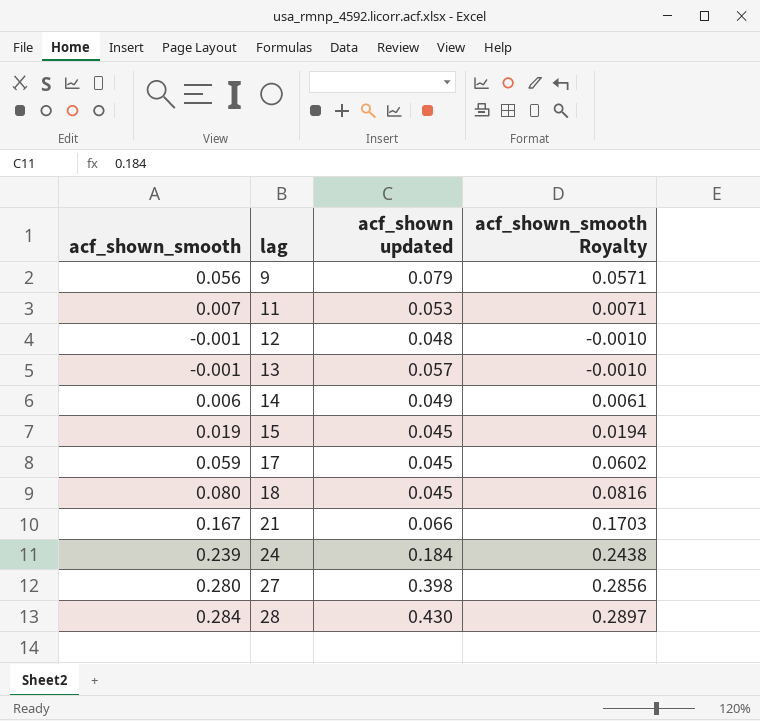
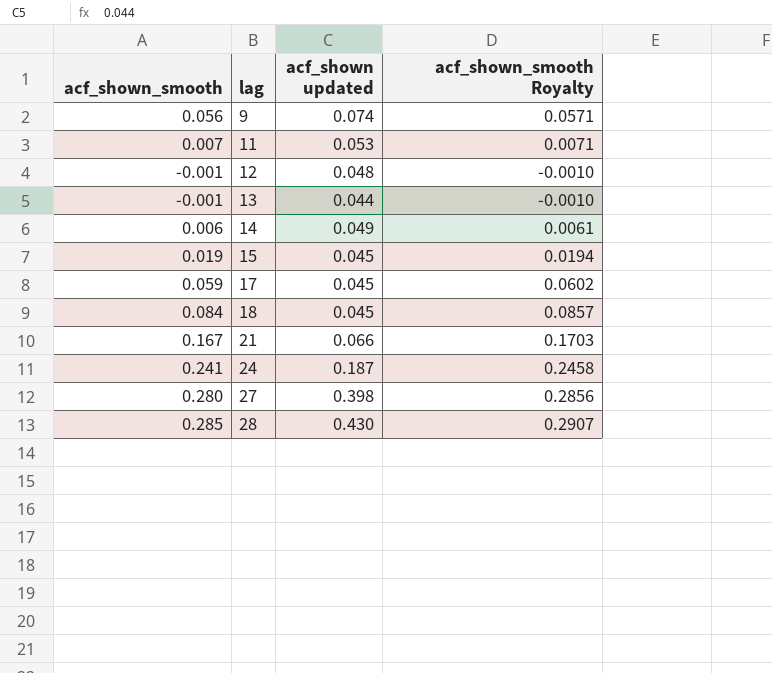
9 | acf_shown updated: 0.079 -> 0.074
13 | acf_shown updated: 0.057 -> 0.044
18 | acf_shown_smooth: 0.080 -> 0.084
18 | acf_shown_smooth Royalty: 0.0816 -> 0.0857
24 | acf_shown_smooth: 0.239 -> 0.241
24 | acf_shown updated: 0.184 -> 0.187
24 | acf_shown_smooth Royalty: 0.2438 -> 0.2458
28 | acf_shown_smooth: 0.284 -> 0.285
28 | acf_shown_smooth Royalty: 0.2897 -> 0.2907

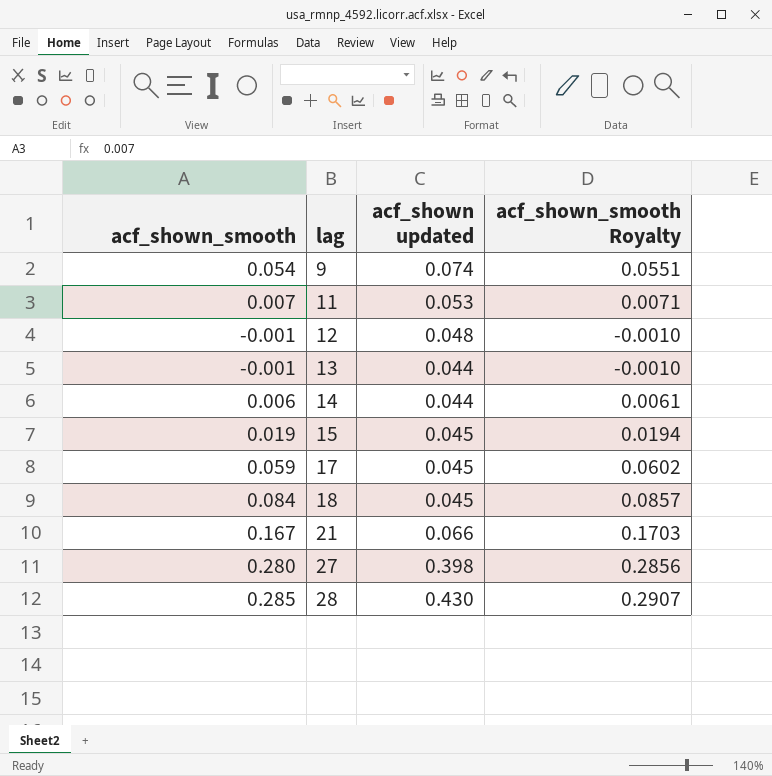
row 24: 0.241 | 0.187 | 0.2458 -> none
9 | acf_shown_smooth: 0.056 -> 0.054
9 | acf_shown_smooth Royalty: 0.0571 -> 0.0551
14 | acf_shown updated: 0.049 -> 0.044

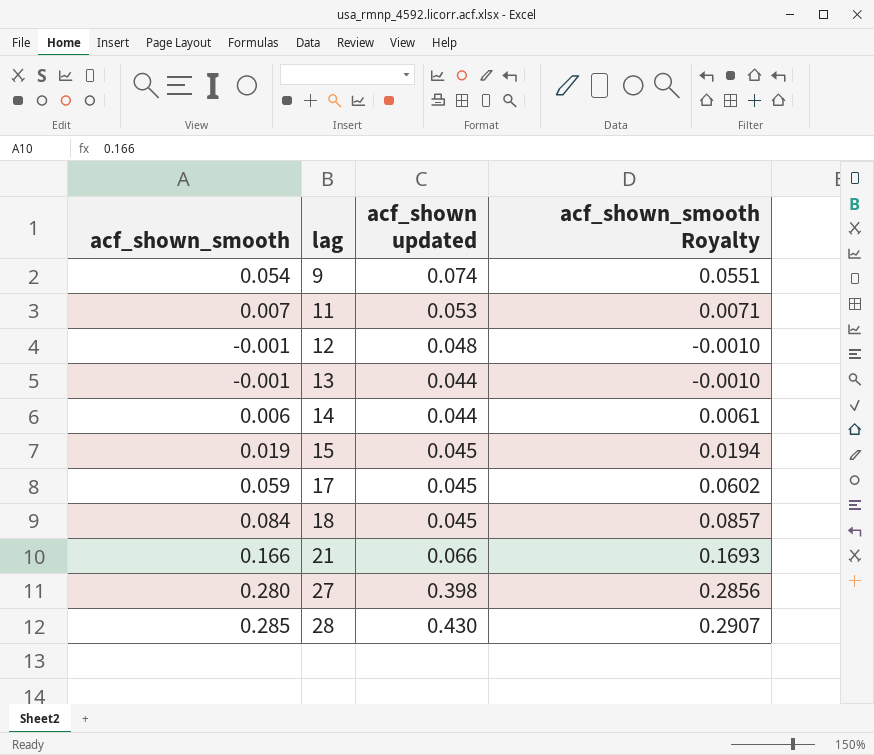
21 | acf_shown_smooth: 0.167 -> 0.166
21 | acf_shown_smooth Royalty: 0.1703 -> 0.1693

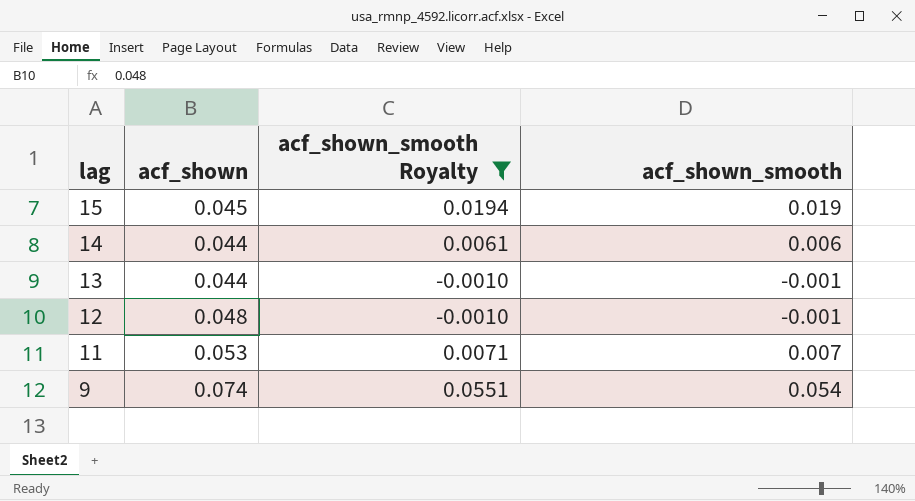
filter: none -> acf_shown_smooth Royalty <= 0.0551
row order: lag ascending -> lag descending
column name: acf_shown updated -> acf_shown
column acf_shown_smooth | position: 1 -> 4

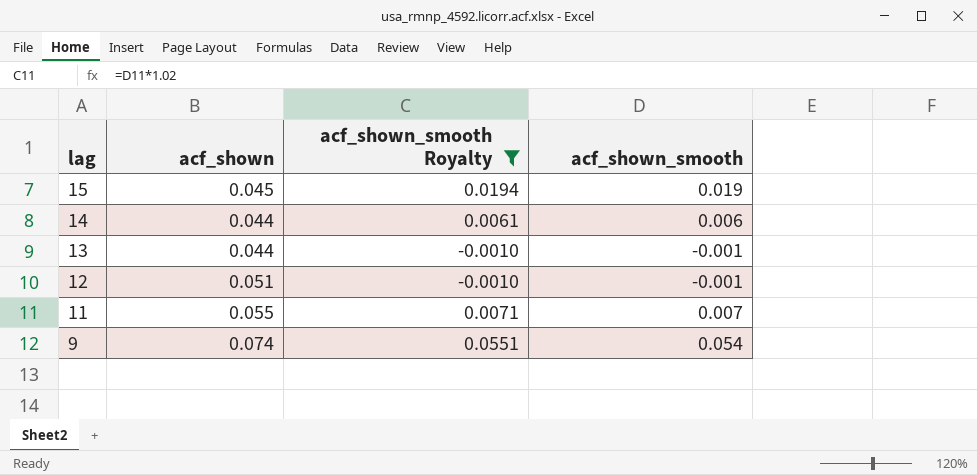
12 | acf_shown: 0.048 -> 0.051
11 | acf_shown: 0.053 -> 0.055

